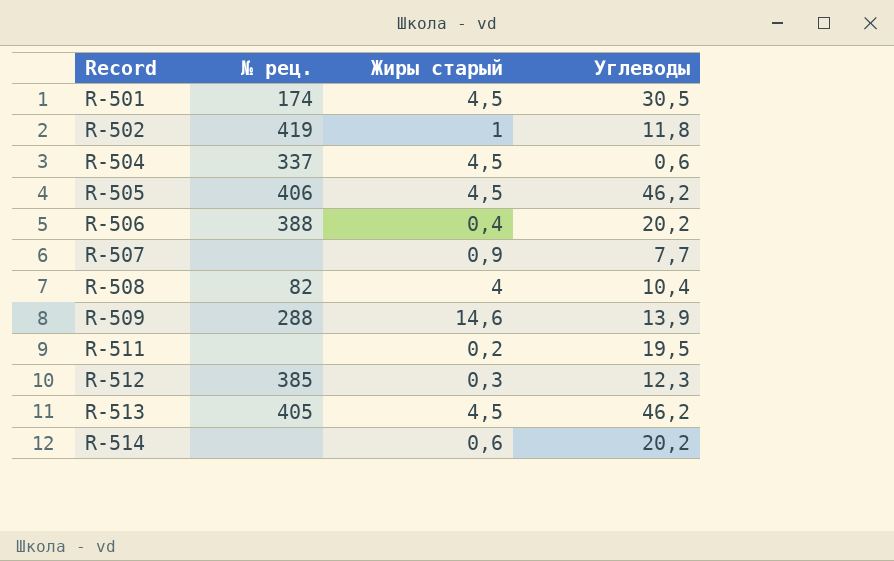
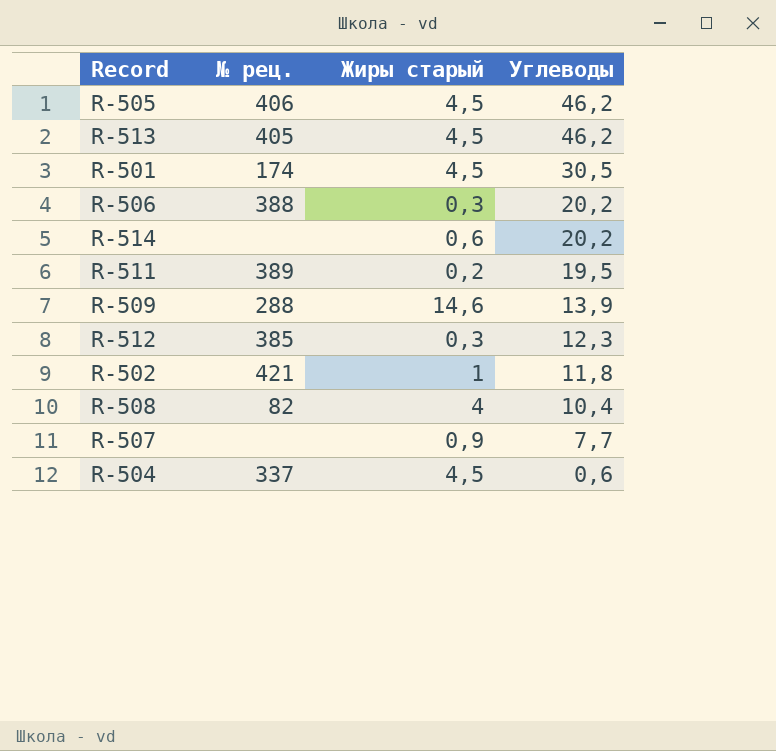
row order: Record ascending -> Углеводы descending
R-506 | Жиры старый: 0,4 -> 0,3
R-511 | № рец.: none -> 389
R-502 | № рец.: 419 -> 421

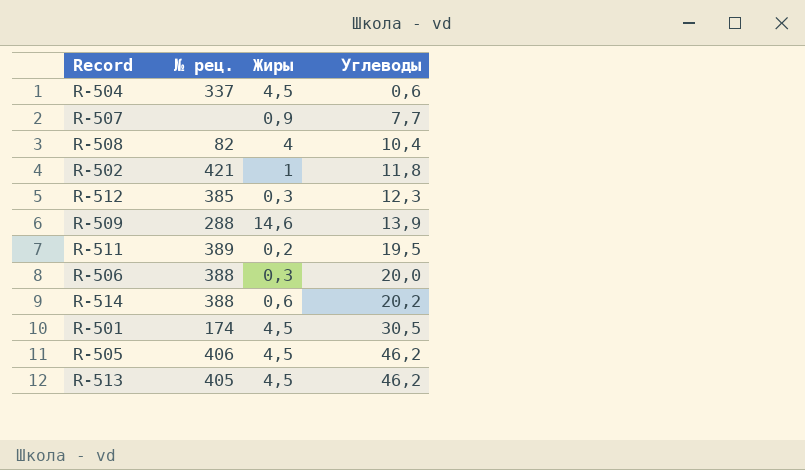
row order: Углеводы descending -> Углеводы ascending
column name: Жиры старый -> Жиры
R-506 | Углеводы: 20,2 -> 20,0
R-514 | № рец.: none -> 388

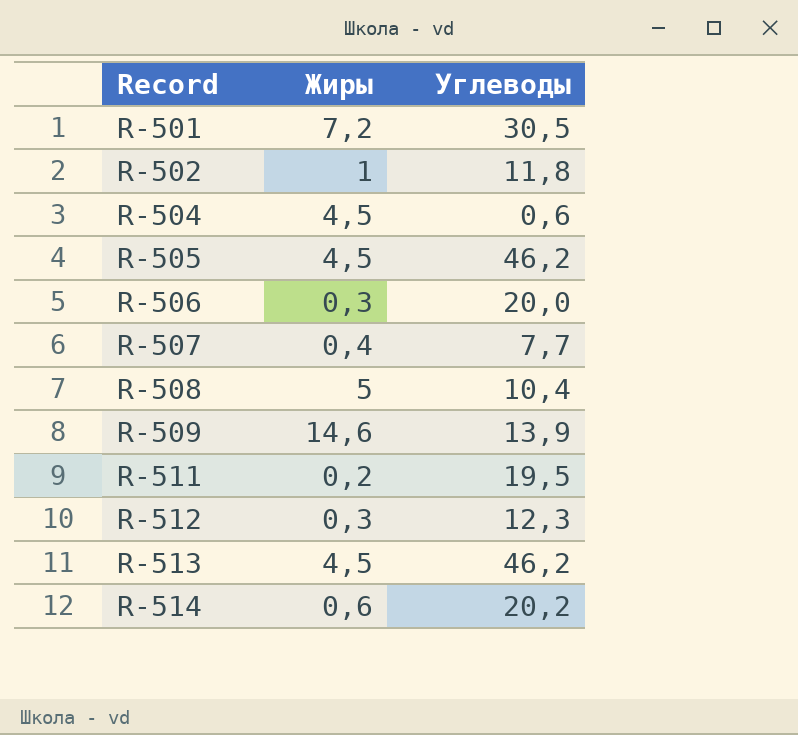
row order: Углеводы ascending -> Record ascending
column № рец. | position: 2 -> none
R-501 | Жиры: 4,5 -> 7,2
R-507 | Жиры: 0,9 -> 0,4
R-508 | Жиры: 4 -> 5

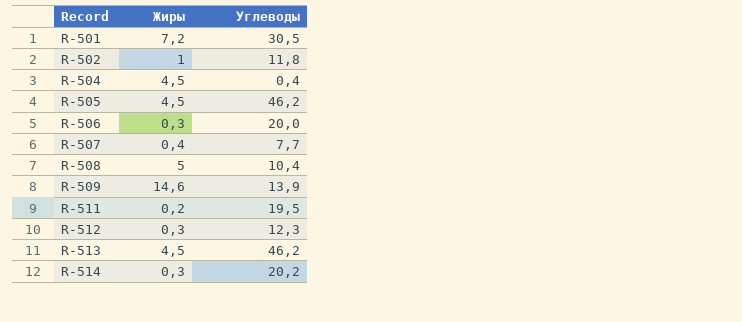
R-504 | Углеводы: 0,6 -> 0,4
R-514 | Жиры: 0,6 -> 0,3

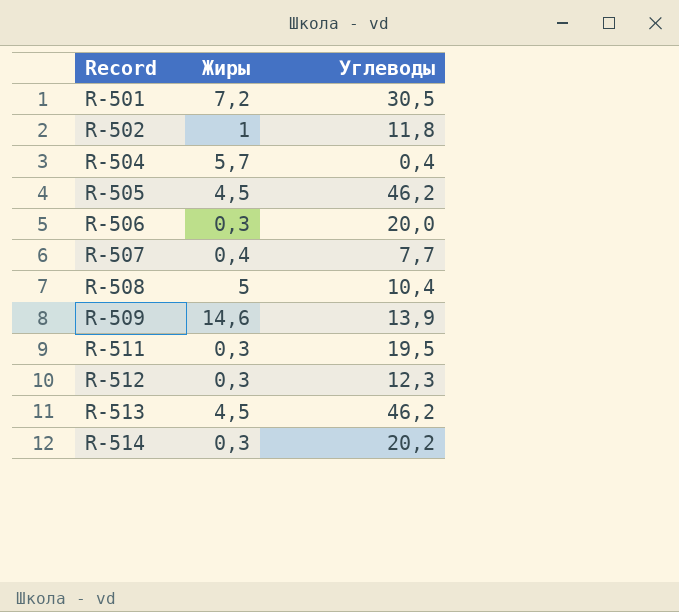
R-504 | Жиры: 4,5 -> 5,7
R-511 | Жиры: 0,2 -> 0,3

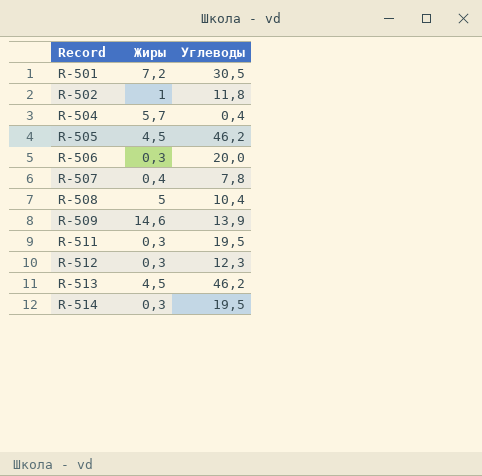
R-507 | Углеводы: 7,7 -> 7,8
R-514 | Углеводы: 20,2 -> 19,5

